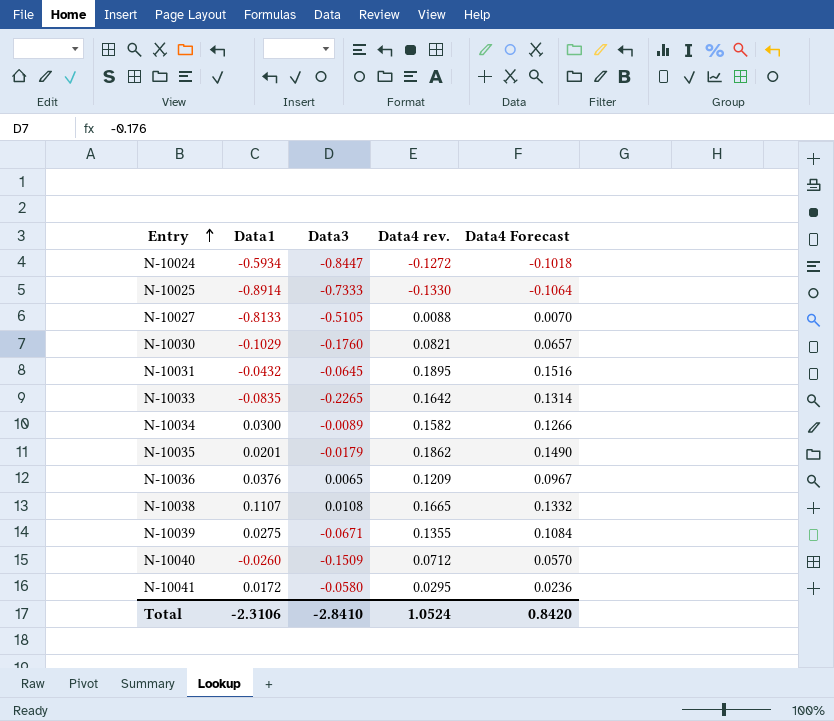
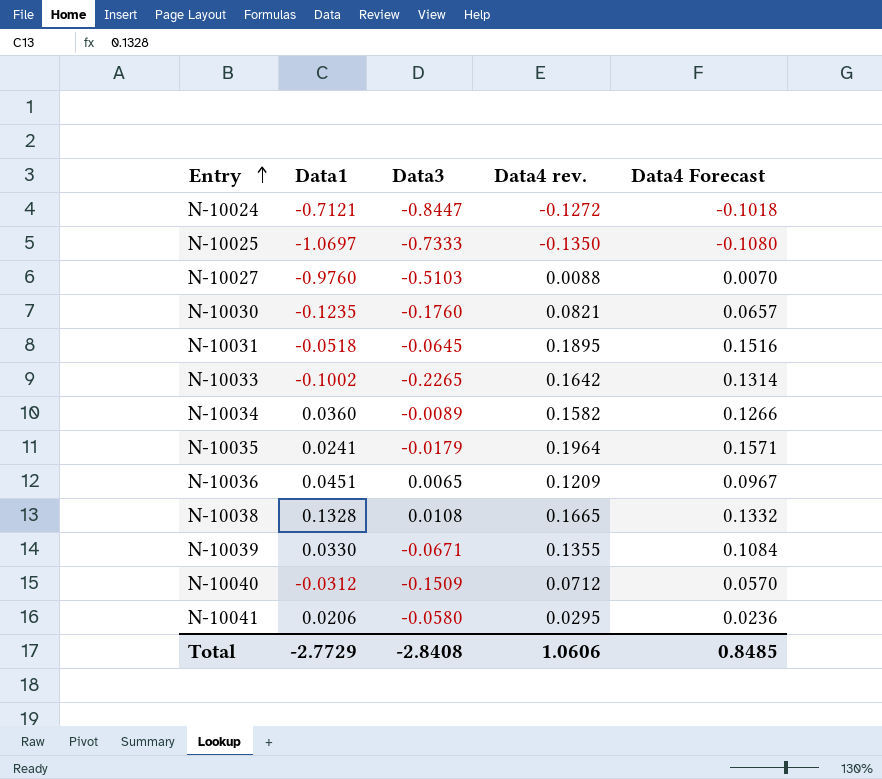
N-10024 | Data1: -0.5934 -> -0.7121
N-10025 | Data1: -0.8914 -> -1.0697
N-10025 | Data4 rev.: -0.1330 -> -0.1350
N-10025 | Data4 Forecast: -0.1064 -> -0.1080
N-10027 | Data1: -0.8133 -> -0.9760
N-10027 | Data3: -0.5105 -> -0.5103
N-10030 | Data1: -0.1029 -> -0.1235
N-10031 | Data1: -0.0432 -> -0.0518
N-10033 | Data1: -0.0835 -> -0.1002
N-10034 | Data1: 0.0300 -> 0.0360
N-10035 | Data1: 0.0201 -> 0.0241
N-10035 | Data4 rev.: 0.1862 -> 0.1964
N-10035 | Data4 Forecast: 0.1490 -> 0.1571
N-10036 | Data1: 0.0376 -> 0.0451
N-10038 | Data1: 0.1107 -> 0.1328
N-10039 | Data1: 0.0275 -> 0.0330
N-10040 | Data1: -0.0260 -> -0.0312
N-10041 | Data1: 0.0172 -> 0.0206
Total | Data1: -2.3106 -> -2.7729
Total | Data3: -2.8410 -> -2.8408
Total | Data4 rev.: 1.0524 -> 1.0606
Total | Data4 Forecast: 0.8420 -> 0.8485

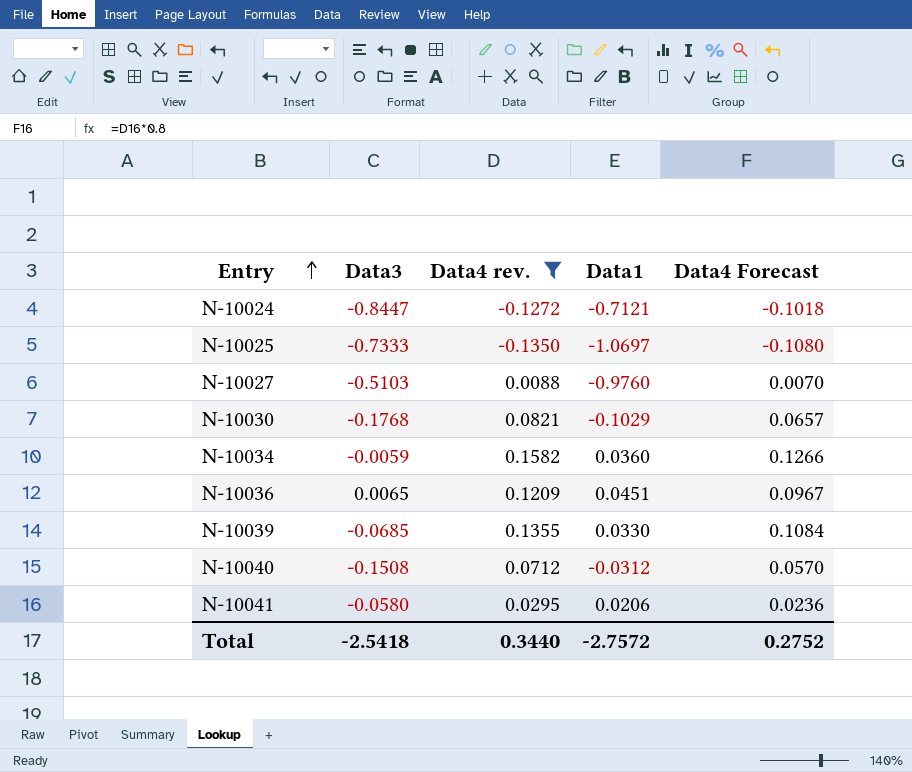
filter: none -> Data4 rev. <= 0.1582
column Data1 | position: 2 -> 4
N-10030 | Data3: -0.1760 -> -0.1768
N-10030 | Data1: -0.1235 -> -0.1029
N-10034 | Data3: -0.0089 -> -0.0059
N-10039 | Data3: -0.0671 -> -0.0685
N-10040 | Data3: -0.1509 -> -0.1508
Total | Data3: -2.8408 -> -2.5418
Total | Data4 rev.: 1.0606 -> 0.3440
Total | Data1: -2.7729 -> -2.7572
Total | Data4 Forecast: 0.8485 -> 0.2752

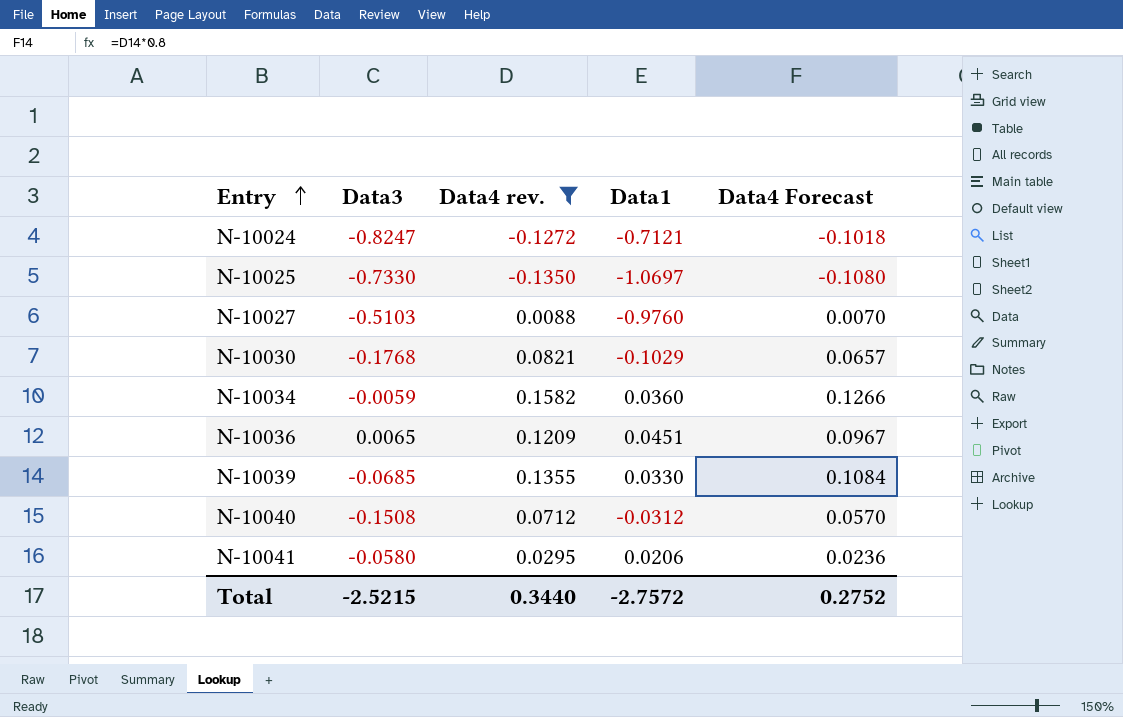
N-10024 | Data3: -0.8447 -> -0.8247
N-10025 | Data3: -0.7333 -> -0.7330
Total | Data3: -2.5418 -> -2.5215

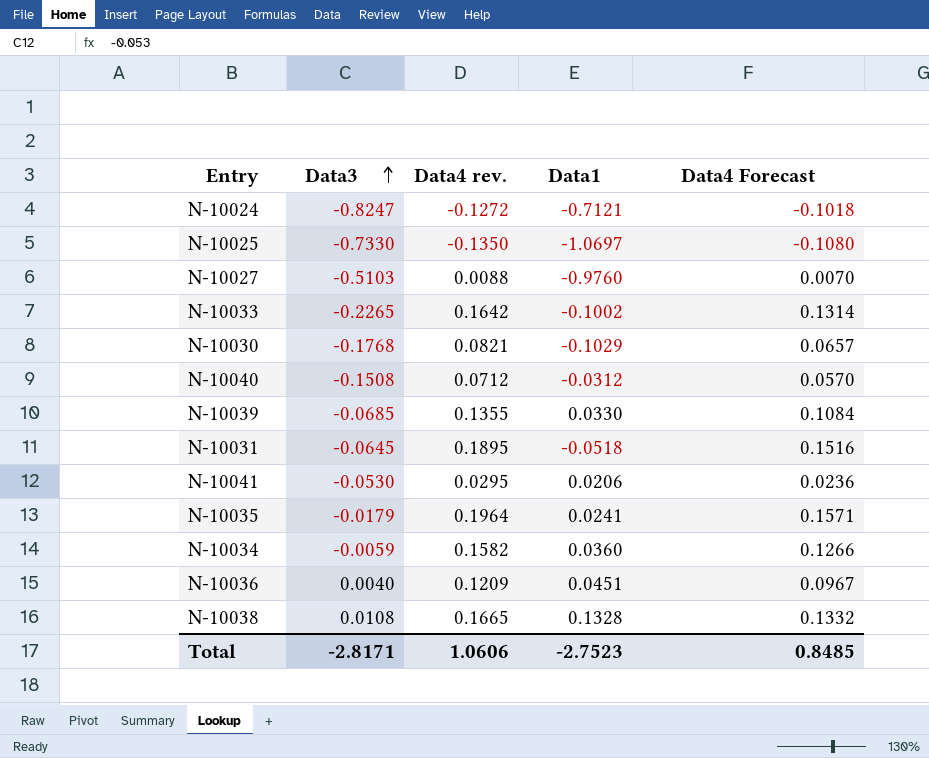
filter: Data4 rev. <= 0.1582 -> none
row order: Entry ascending -> Data3 ascending
N-10041 | Data3: -0.0580 -> -0.0530
N-10036 | Data3: 0.0065 -> 0.0040
Total | Data3: -2.5215 -> -2.8171
Total | Data4 rev.: 0.3440 -> 1.0606
Total | Data1: -2.7572 -> -2.7523
Total | Data4 Forecast: 0.2752 -> 0.8485

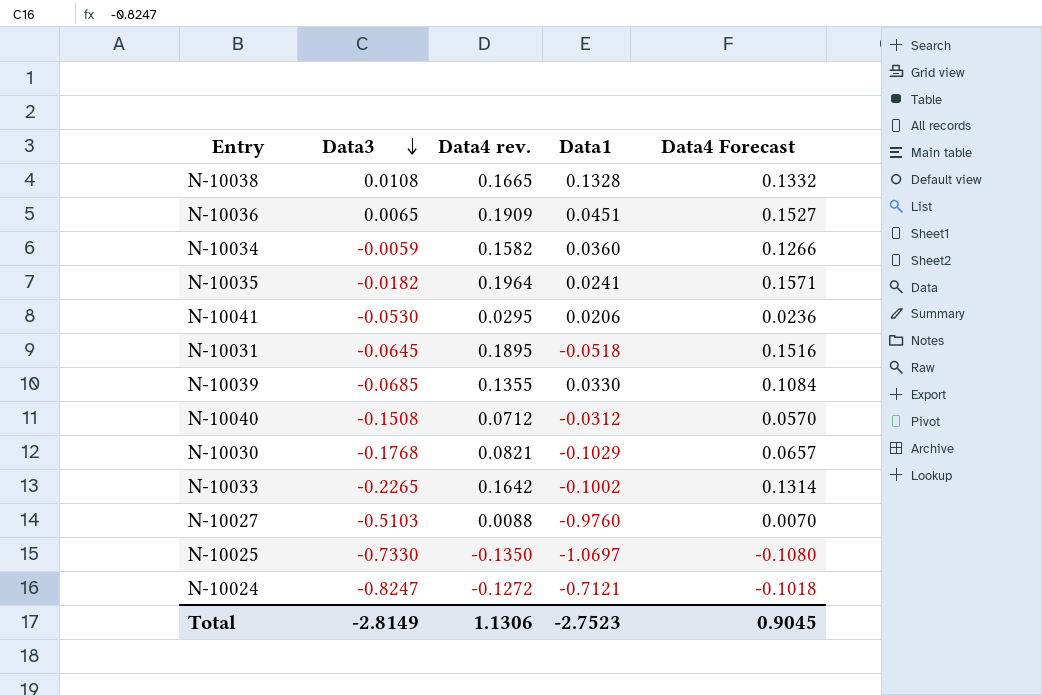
row order: Data3 ascending -> Data3 descending
N-10036 | Data3: 0.0040 -> 0.0065
N-10036 | Data4 rev.: 0.1209 -> 0.1909
N-10036 | Data4 Forecast: 0.0967 -> 0.1527
N-10035 | Data3: -0.0179 -> -0.0182
Total | Data3: -2.8171 -> -2.8149
Total | Data4 rev.: 1.0606 -> 1.1306
Total | Data4 Forecast: 0.8485 -> 0.9045

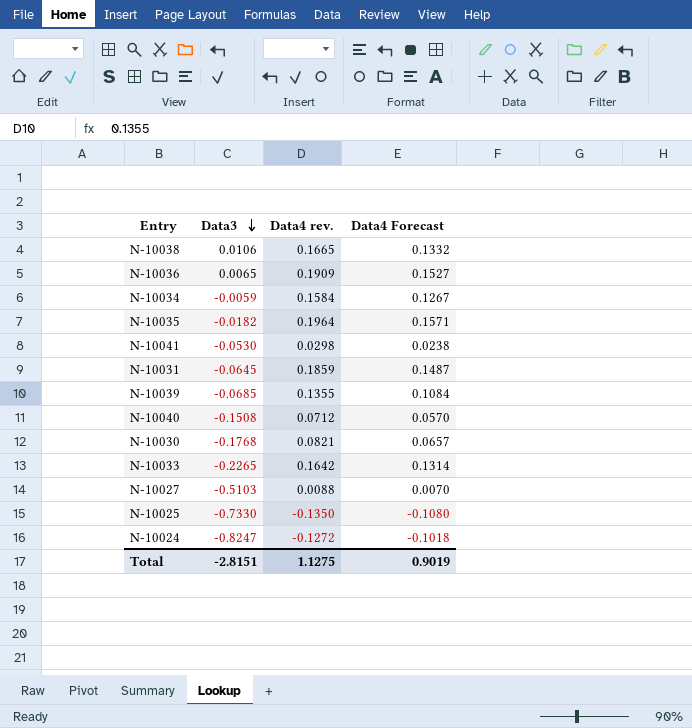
column Data1 | position: 4 -> none
N-10038 | Data3: 0.0108 -> 0.0106
N-10034 | Data4 rev.: 0.1582 -> 0.1584
N-10034 | Data4 Forecast: 0.1266 -> 0.1267
N-10041 | Data4 rev.: 0.0295 -> 0.0298
N-10041 | Data4 Forecast: 0.0236 -> 0.0238
N-10031 | Data4 rev.: 0.1895 -> 0.1859
N-10031 | Data4 Forecast: 0.1516 -> 0.1487
Total | Data3: -2.8149 -> -2.8151
Total | Data4 rev.: 1.1306 -> 1.1275
Total | Data4 Forecast: 0.9045 -> 0.9019

